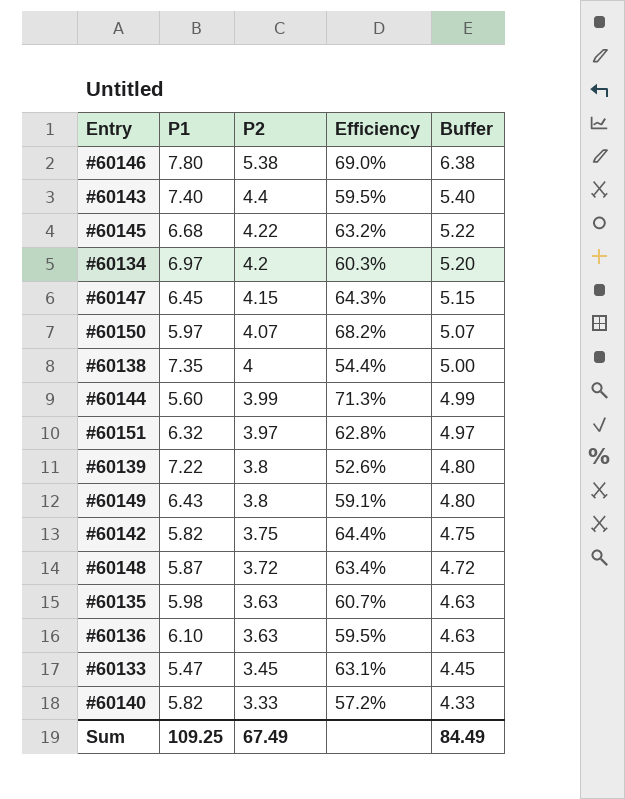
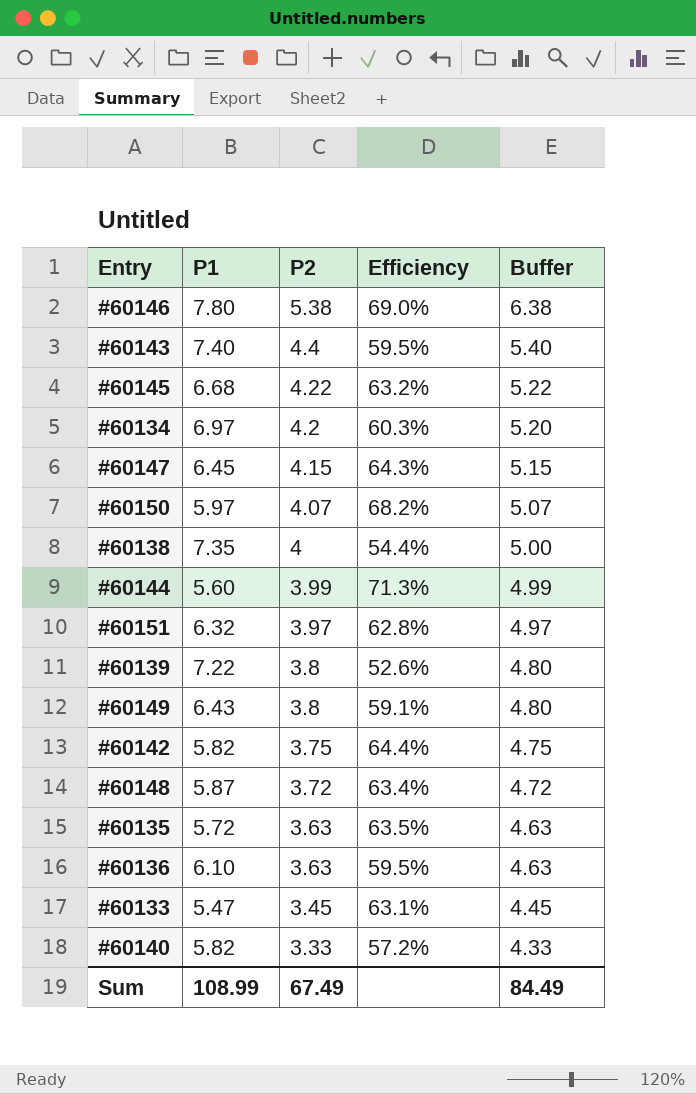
#60135 | P1: 5.98 -> 5.72
#60135 | Efficiency: 60.7% -> 63.5%
Sum | P1: 109.25 -> 108.99

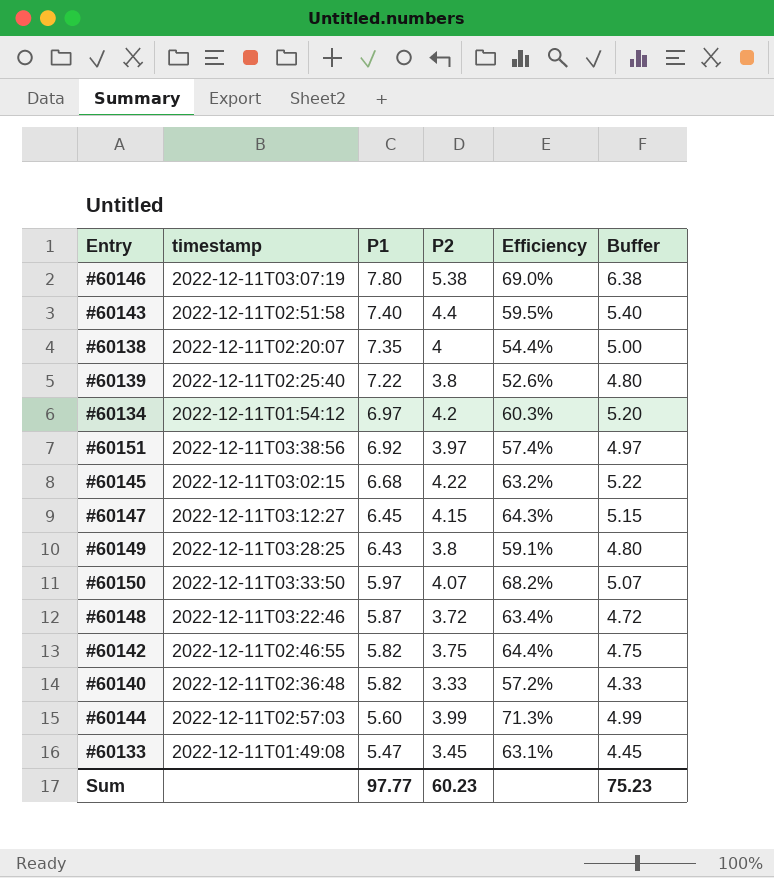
row order: P2 descending -> P1 descending
column timestamp | position: none -> 2
row #60135: 5.72 | 3.63 | 63.5% | 4.63 -> none
row #60136: 6.10 | 3.63 | 59.5% | 4.63 -> none
#60151 | P1: 6.32 -> 6.92
#60151 | Efficiency: 62.8% -> 57.4%
Sum | P1: 108.99 -> 97.77
Sum | P2: 67.49 -> 60.23
Sum | Buffer: 84.49 -> 75.23

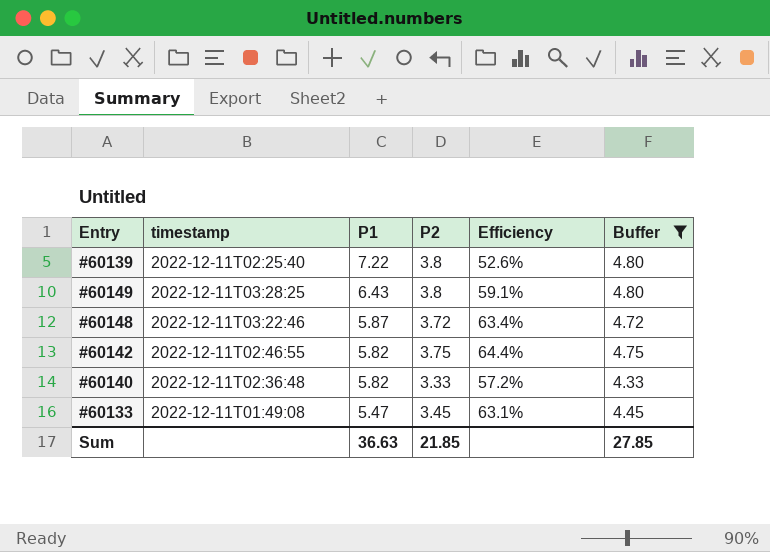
filter: none -> Buffer <= 4.80
Sum | P1: 97.77 -> 36.63
Sum | P2: 60.23 -> 21.85
Sum | Buffer: 75.23 -> 27.85

